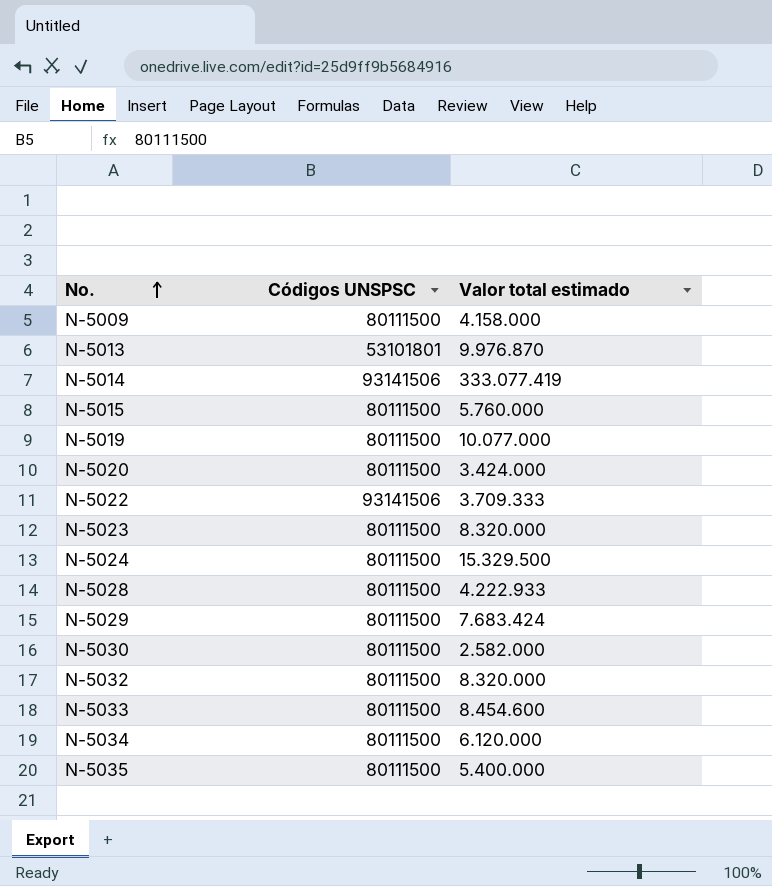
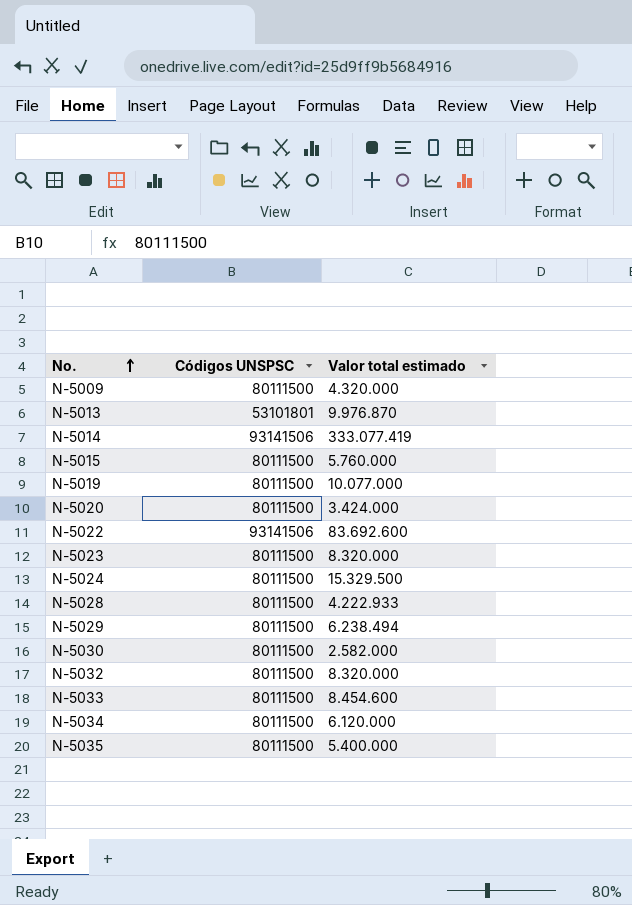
N-5009 | Valor total estimado: 4.158.000 -> 4.320.000
N-5022 | Valor total estimado: 3.709.333 -> 83.692.600
N-5029 | Valor total estimado: 7.683.424 -> 6.238.494

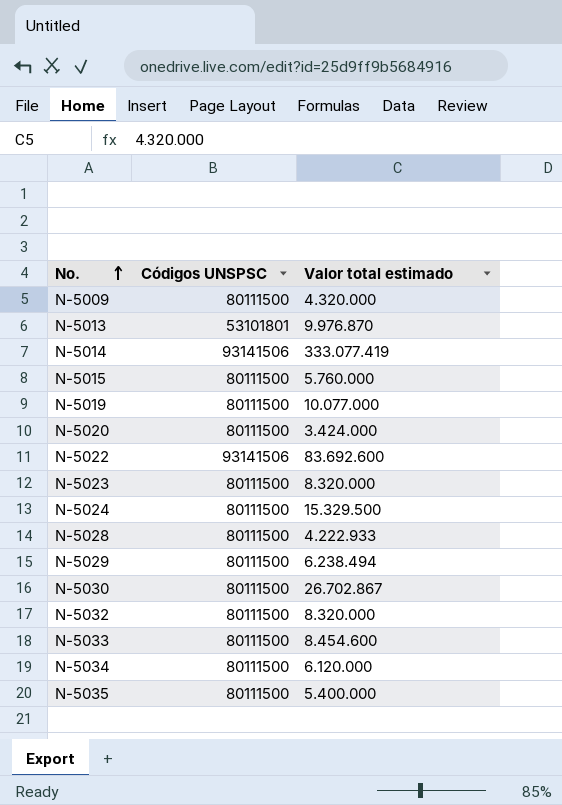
N-5030 | Valor total estimado: 2.582.000 -> 26.702.867

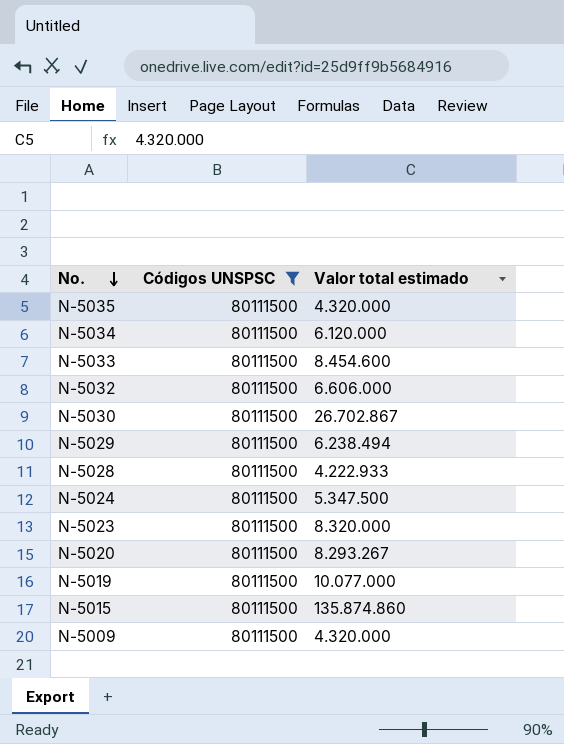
filter: none -> Códigos UNSPSC = 80111500
row order: No. ascending -> No. descending
N-5035 | Valor total estimado: 5.400.000 -> 4.320.000
N-5032 | Valor total estimado: 8.320.000 -> 6.606.000
N-5024 | Valor total estimado: 15.329.500 -> 5.347.500
N-5020 | Valor total estimado: 3.424.000 -> 8.293.267
N-5015 | Valor total estimado: 5.760.000 -> 135.874.860

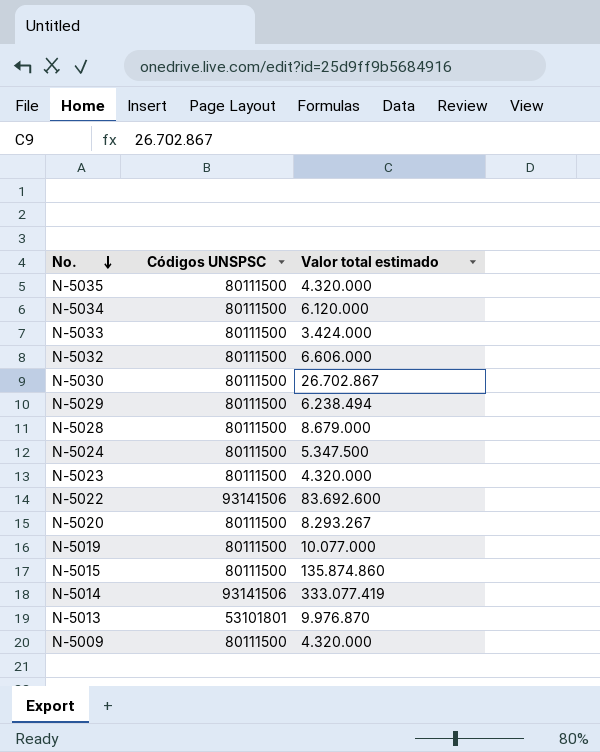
filter: Códigos UNSPSC = 80111500 -> none
N-5033 | Valor total estimado: 8.454.600 -> 3.424.000
N-5028 | Valor total estimado: 4.222.933 -> 8.679.000
N-5023 | Valor total estimado: 8.320.000 -> 4.320.000

